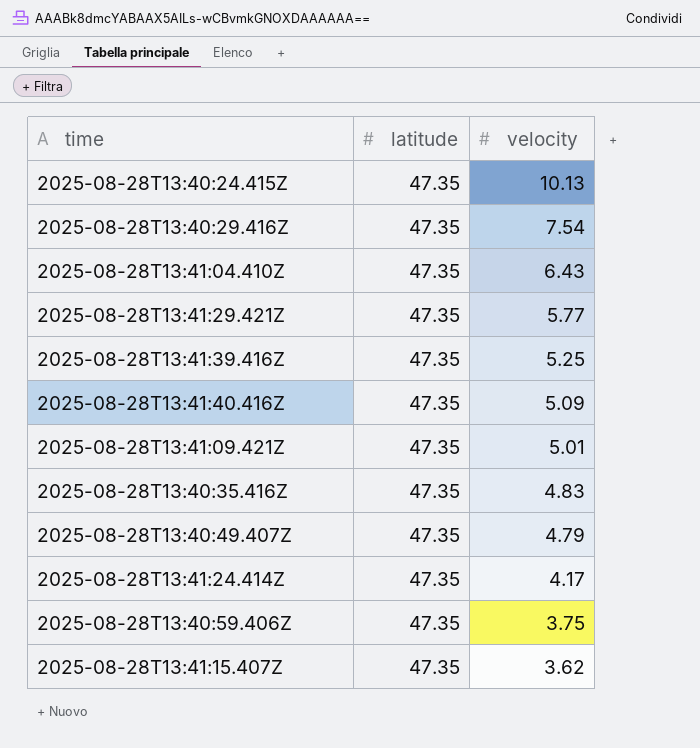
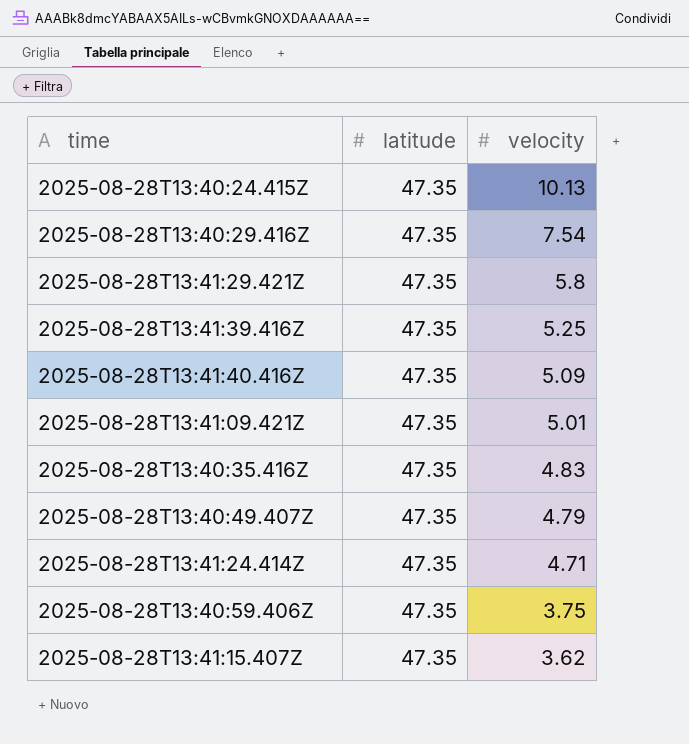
row 2025-08-28T13:41:04.410Z: 47.35 | 6.43 -> none
2025-08-28T13:41:29.421Z | velocity: 5.77 -> 5.8
2025-08-28T13:41:24.414Z | velocity: 4.17 -> 4.71

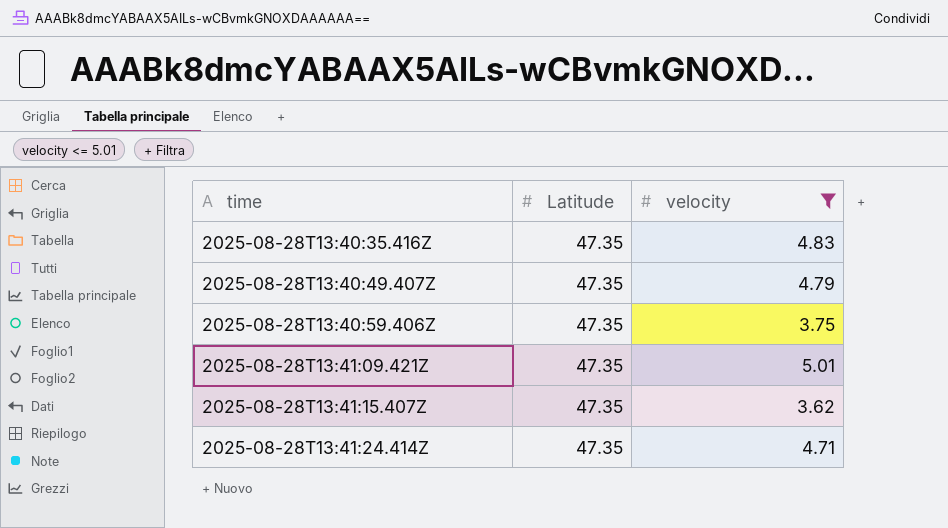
filter: none -> velocity <= 5.01
row order: velocity descending -> time ascending
column name: latitude -> Latitude

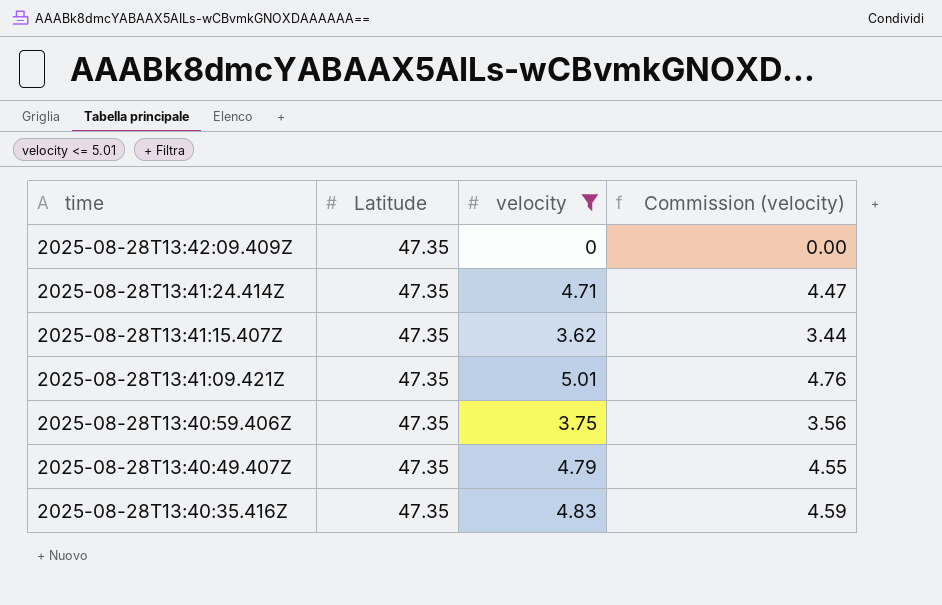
row order: time ascending -> time descending
column Commission (velocity) | formula: none -> [velocity] * 0.95
row 2025-08-28T13:42:09.409Z: none -> 47.35 | 0 | 0.00

